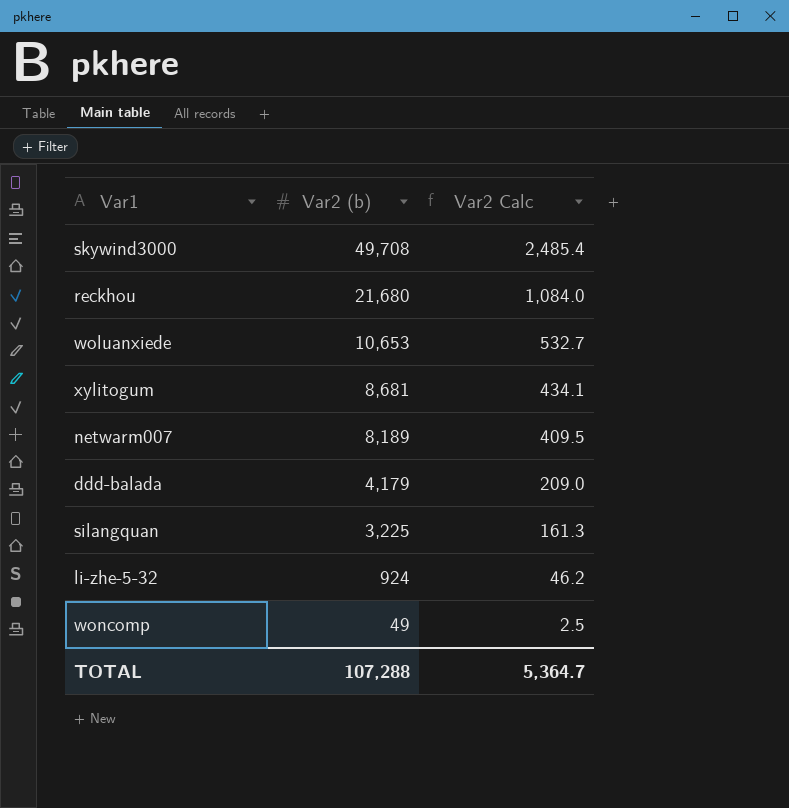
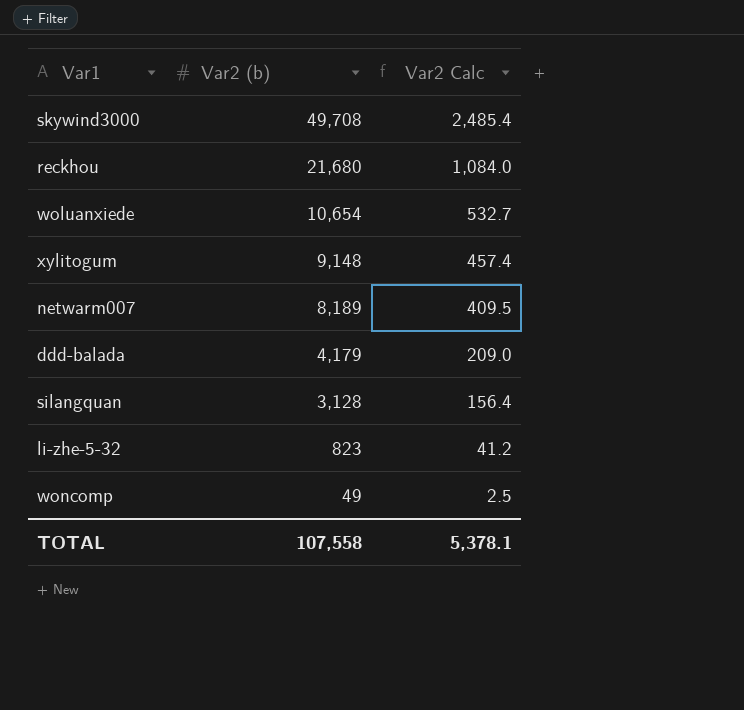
woluanxiede | Var2 (b): 10,653 -> 10,654
xylitogum | Var2 (b): 8,681 -> 9,148
xylitogum | Var2 Calc: 434.1 -> 457.4
silangquan | Var2 (b): 3,225 -> 3,128
silangquan | Var2 Calc: 161.3 -> 156.4
li-zhe-5-32 | Var2 (b): 924 -> 823
li-zhe-5-32 | Var2 Calc: 46.2 -> 41.2
TOTAL | Var2 (b): 107,288 -> 107,558
TOTAL | Var2 Calc: 5,364.7 -> 5,378.1

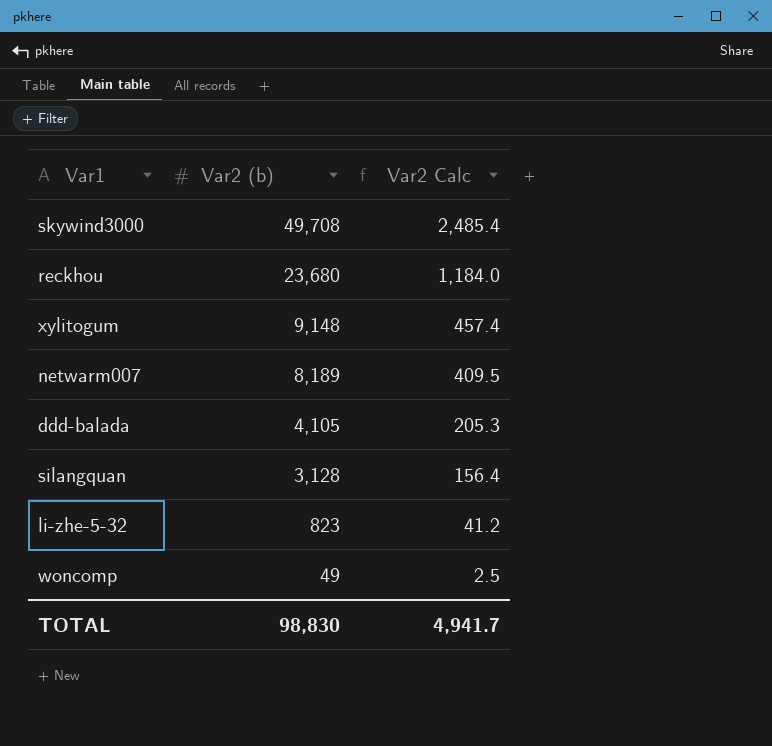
row woluanxiede: 10,654 | 532.7 -> none
reckhou | Var2 (b): 21,680 -> 23,680
reckhou | Var2 Calc: 1,084.0 -> 1,184.0
ddd-balada | Var2 (b): 4,179 -> 4,105
ddd-balada | Var2 Calc: 209.0 -> 205.3
TOTAL | Var2 (b): 107,558 -> 98,830
TOTAL | Var2 Calc: 5,378.1 -> 4,941.7

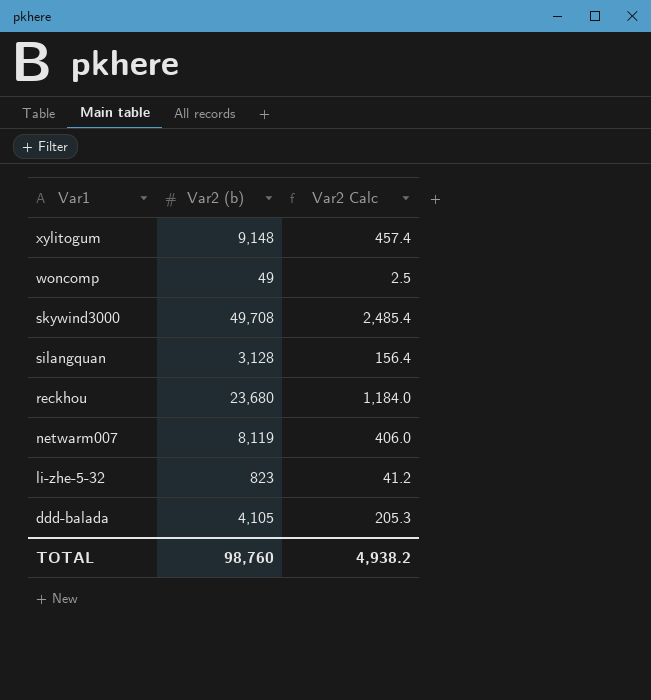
row order: Var2 (b) descending -> Var1 descending
netwarm007 | Var2 (b): 8,189 -> 8,119
netwarm007 | Var2 Calc: 409.5 -> 406.0
TOTAL | Var2 (b): 98,830 -> 98,760
TOTAL | Var2 Calc: 4,941.7 -> 4,938.2

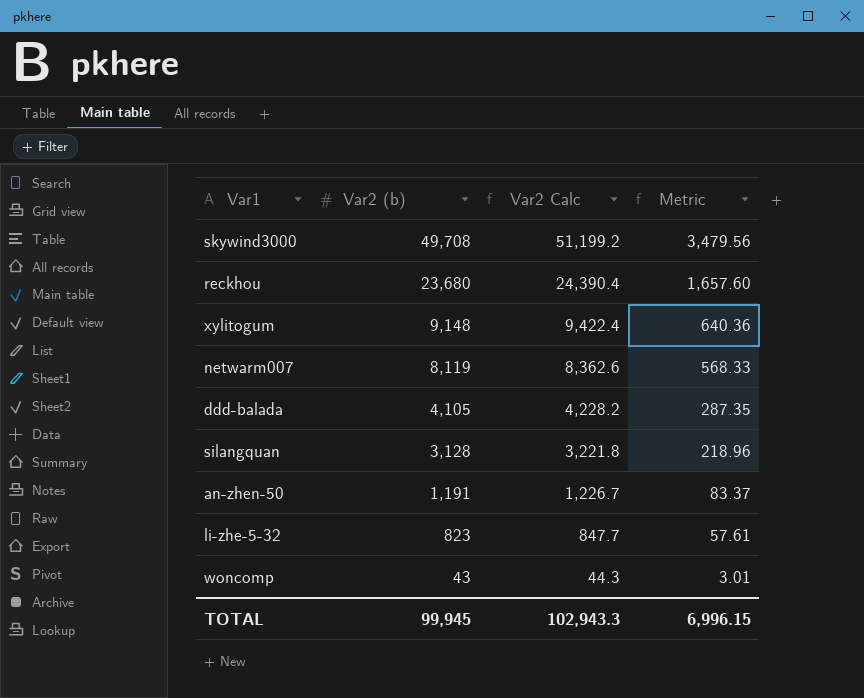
row order: Var1 descending -> Var2 (b) descending
column Var2 Calc | formula: [Var2 (b)] * 0.05 -> [Var2 (b)] * 1.03
column Metric | formula: none -> [Var2 (b)] * 0.07
row an-zhen-50: none -> 1,191 | 1,226.7 | 83.37
woncomp | Var2 (b): 49 -> 43
TOTAL | Var2 (b): 98,760 -> 99,945
TOTAL | Var2 Calc: 4,938.2 -> 102,943.3

